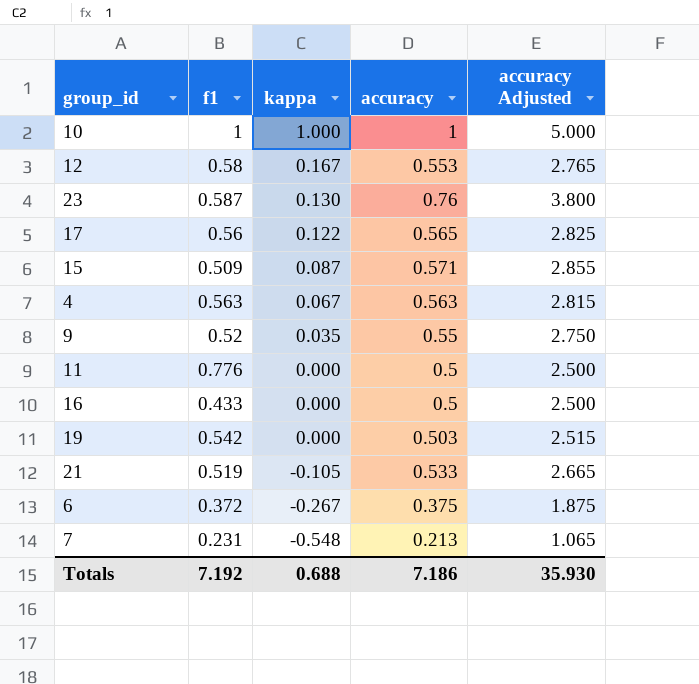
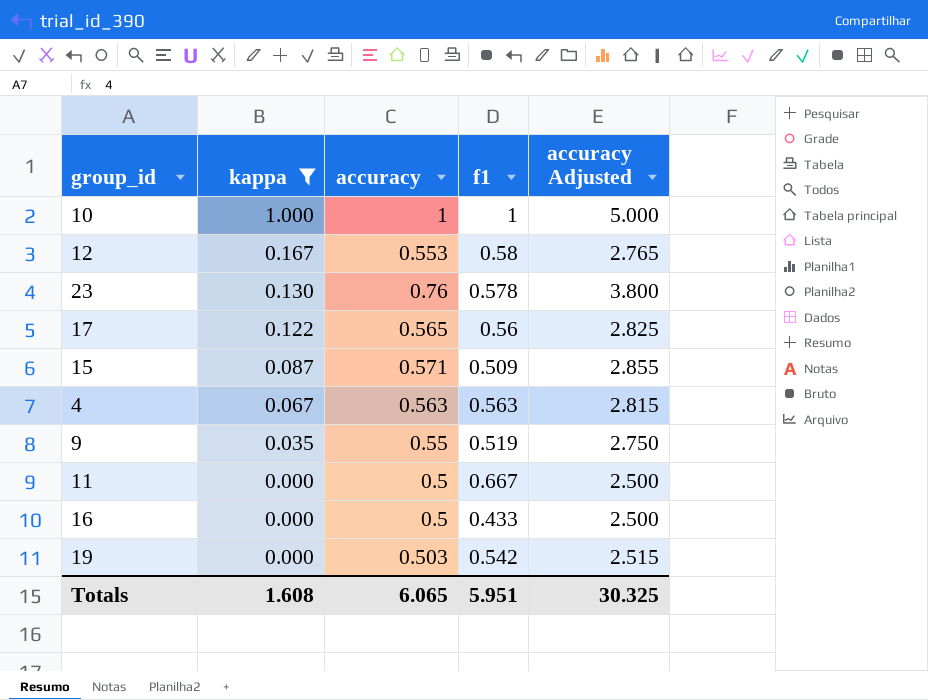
filter: none -> kappa >= 0.000
column f1 | position: 2 -> 4
23 | f1: 0.587 -> 0.578
9 | f1: 0.52 -> 0.519
11 | f1: 0.776 -> 0.667
Totals | kappa: 0.688 -> 1.608
Totals | accuracy: 7.186 -> 6.065
Totals | f1: 7.192 -> 5.951
Totals | accuracy Adjusted: 35.930 -> 30.325

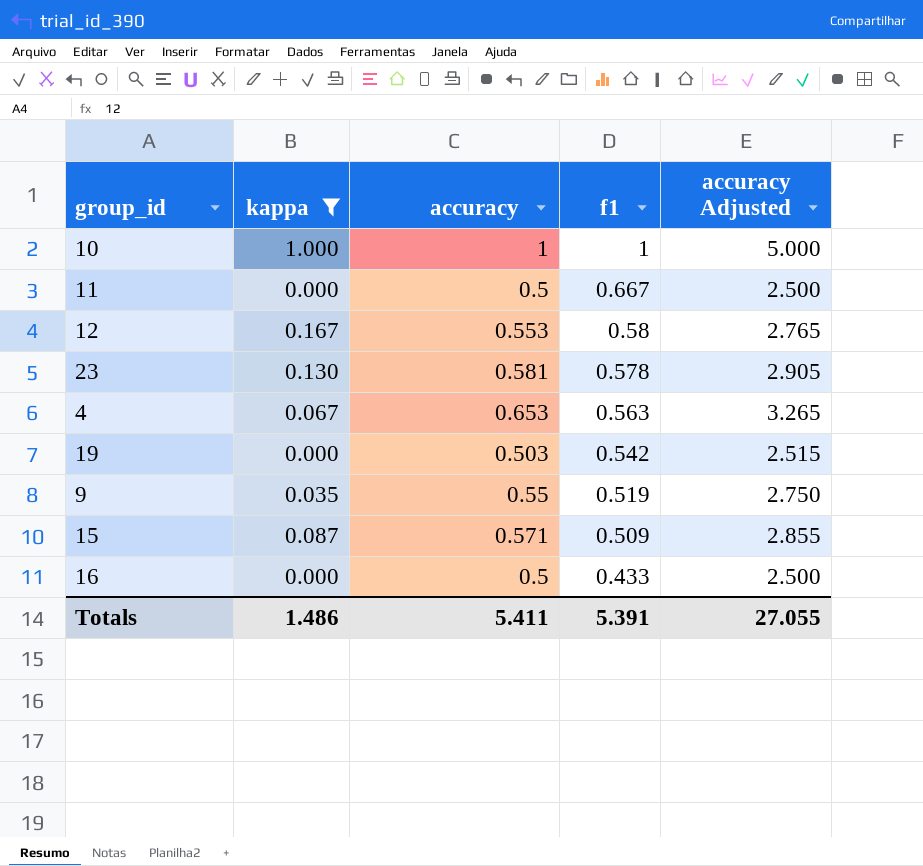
row order: kappa descending -> f1 descending
row 17: 0.122 | 0.565 | 0.56 | 2.825 -> none
23 | accuracy: 0.76 -> 0.581
23 | accuracy Adjusted: 3.800 -> 2.905
4 | accuracy: 0.563 -> 0.653
4 | accuracy Adjusted: 2.815 -> 3.265
Totals | kappa: 1.608 -> 1.486
Totals | accuracy: 6.065 -> 5.411
Totals | f1: 5.951 -> 5.391
Totals | accuracy Adjusted: 30.325 -> 27.055

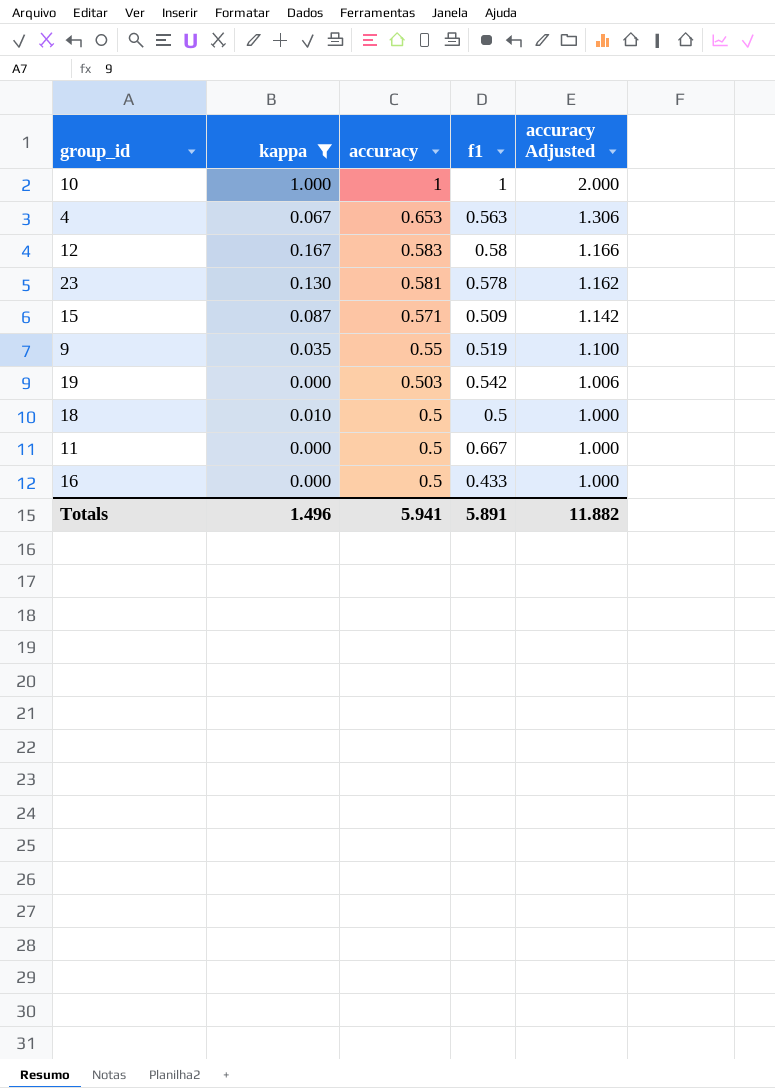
row order: f1 descending -> accuracy descending
column accuracy Adjusted | formula: [accuracy] * 5 -> [accuracy] * 2
12 | accuracy: 0.553 -> 0.583
row 18: none -> 0.010 | 0.5 | 0.5 | 1.000
Totals | kappa: 1.486 -> 1.496
Totals | accuracy: 5.411 -> 5.941
Totals | f1: 5.391 -> 5.891
Totals | accuracy Adjusted: 27.055 -> 11.882

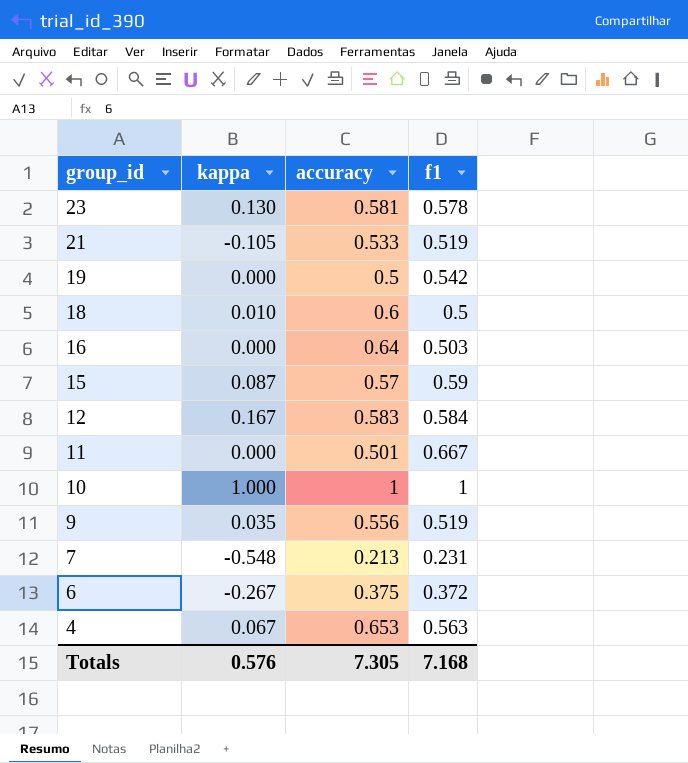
filter: kappa >= 0.000 -> none
row order: accuracy descending -> group_id descending
column accuracy Adjusted | formula: [accuracy] * 2 -> none
19 | accuracy: 0.503 -> 0.5
18 | accuracy: 0.5 -> 0.6
16 | accuracy: 0.5 -> 0.64
16 | f1: 0.433 -> 0.503
15 | accuracy: 0.571 -> 0.57
15 | f1: 0.509 -> 0.59
12 | f1: 0.58 -> 0.584
11 | accuracy: 0.5 -> 0.501
9 | accuracy: 0.55 -> 0.556
Totals | kappa: 1.496 -> 0.576
Totals | accuracy: 5.941 -> 7.305
Totals | f1: 5.891 -> 7.168

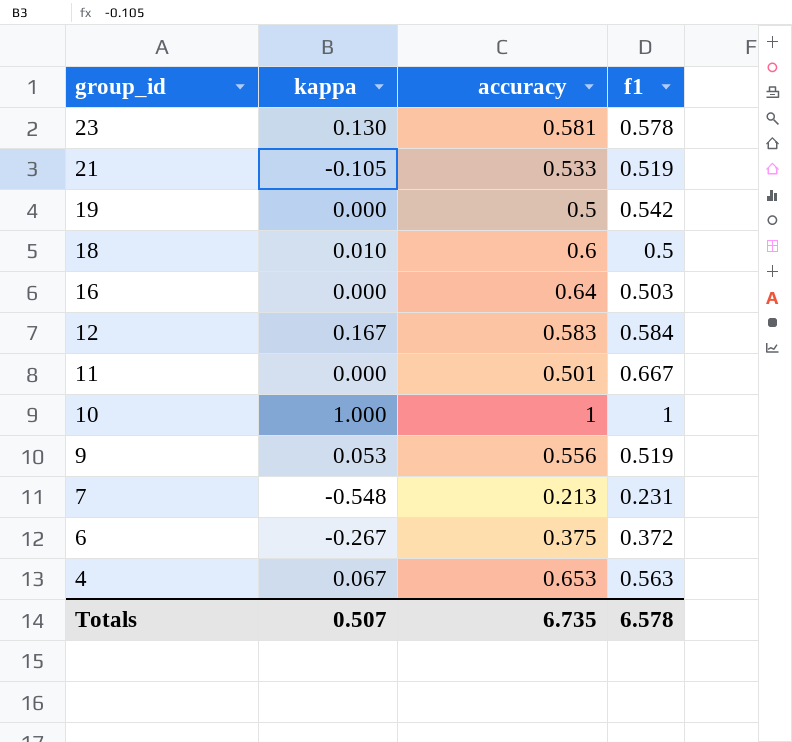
row 15: 0.087 | 0.57 | 0.59 -> none
9 | kappa: 0.035 -> 0.053
Totals | kappa: 0.576 -> 0.507
Totals | accuracy: 7.305 -> 6.735
Totals | f1: 7.168 -> 6.578

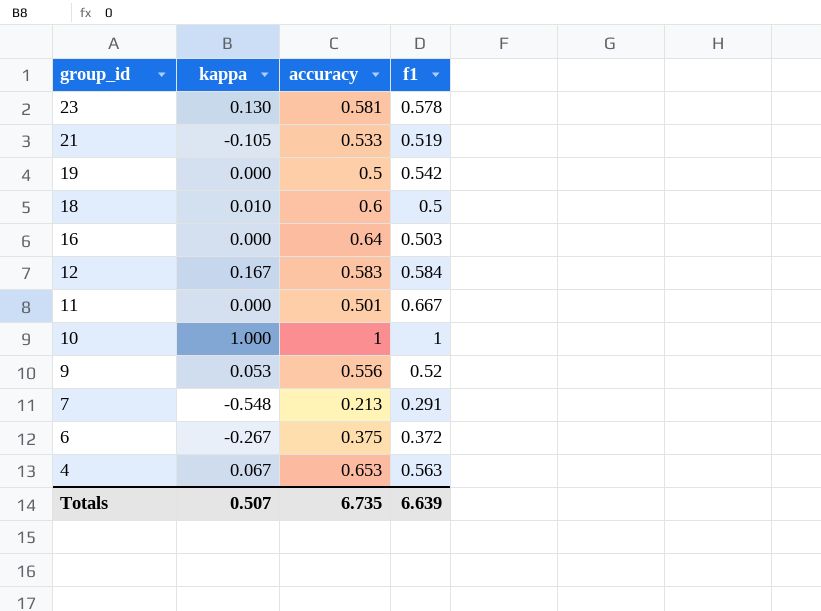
9 | f1: 0.519 -> 0.52
7 | f1: 0.231 -> 0.291
Totals | f1: 6.578 -> 6.639

